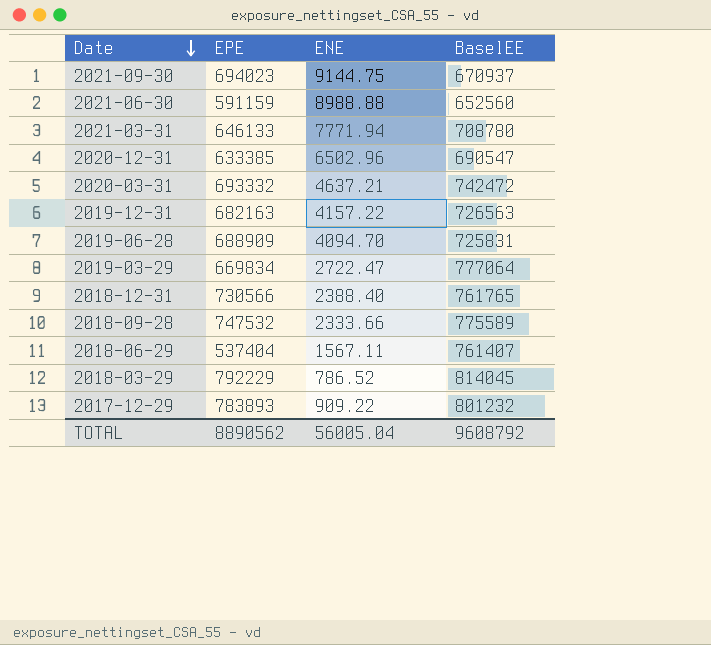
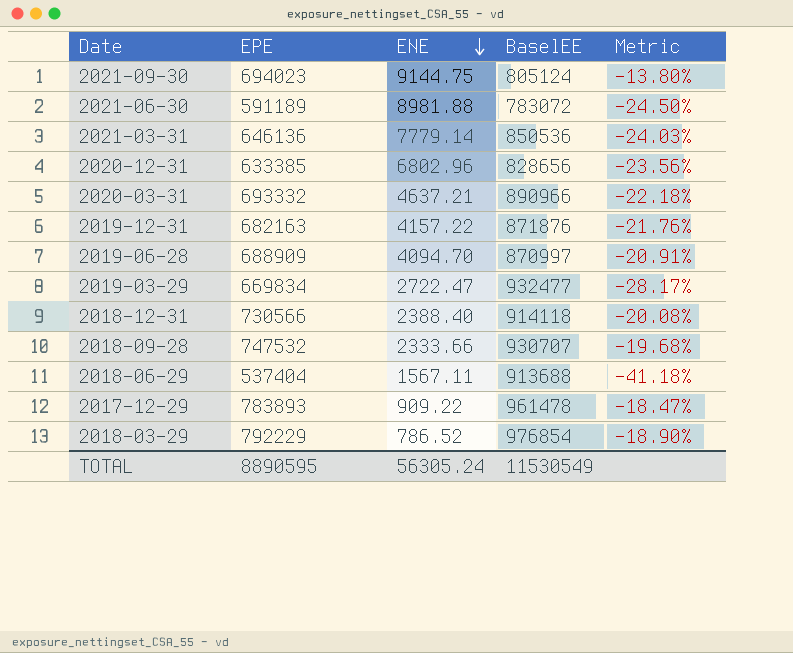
row order: Date descending -> ENE descending
column Metric | formula: none -> ([EPE] - [BaselEE]) / [BaselEE]
2021-09-30 | BaselEE: 670937 -> 805124
2021-06-30 | EPE: 591159 -> 591189
2021-06-30 | ENE: 8988.88 -> 8981.88
2021-06-30 | BaselEE: 652560 -> 783072
2021-03-31 | EPE: 646133 -> 646136
2021-03-31 | ENE: 7771.94 -> 7779.14
2021-03-31 | BaselEE: 708780 -> 850536
2020-12-31 | ENE: 6502.96 -> 6802.96
2020-12-31 | BaselEE: 690547 -> 828656
2020-03-31 | BaselEE: 742472 -> 890966
2019-12-31 | BaselEE: 726563 -> 871876
2019-06-28 | BaselEE: 725831 -> 870997
2019-03-29 | BaselEE: 777064 -> 932477
2018-12-31 | BaselEE: 761765 -> 914118
2018-09-28 | BaselEE: 775589 -> 930707
2018-06-29 | BaselEE: 761407 -> 913688
2017-12-29 | BaselEE: 801232 -> 961478
2018-03-29 | BaselEE: 814045 -> 976854
TOTAL | EPE: 8890562 -> 8890595
TOTAL | ENE: 56005.04 -> 56305.24
TOTAL | BaselEE: 9608792 -> 11530549

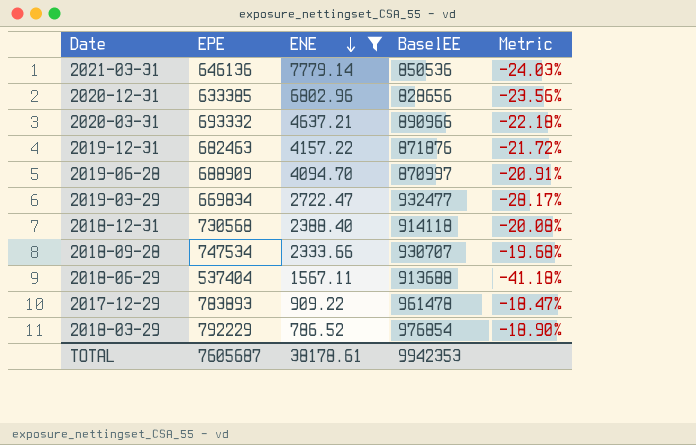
filter: none -> ENE <= 7779.14
2019-12-31 | EPE: 682163 -> 682463
2019-12-31 | Metric: -21.76% -> -21.72%
2018-12-31 | EPE: 730566 -> 730568
2018-09-28 | EPE: 747532 -> 747534
TOTAL | EPE: 8890595 -> 7605687
TOTAL | ENE: 56305.24 -> 38178.61
TOTAL | BaselEE: 11530549 -> 9942353

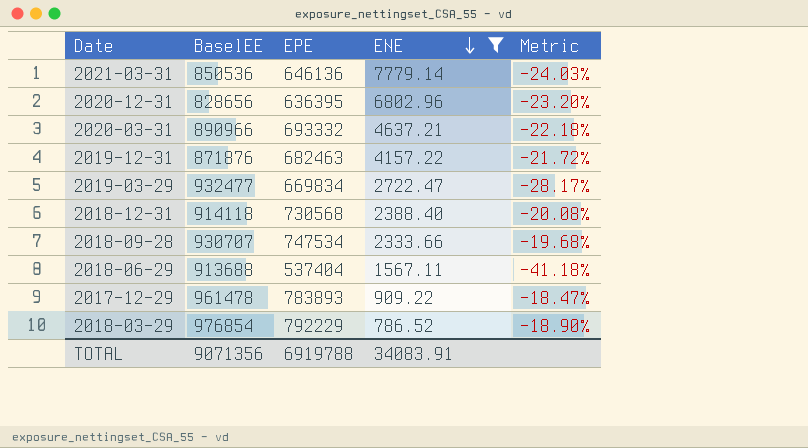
column BaselEE | position: 4 -> 2
row 2019-06-28: 688909 | 4094.70 | 870997 | -20.91% -> none
2020-12-31 | EPE: 633385 -> 636395
2020-12-31 | Metric: -23.56% -> -23.20%
TOTAL | BaselEE: 9942353 -> 9071356
TOTAL | EPE: 7605687 -> 6919788
TOTAL | ENE: 38178.61 -> 34083.91

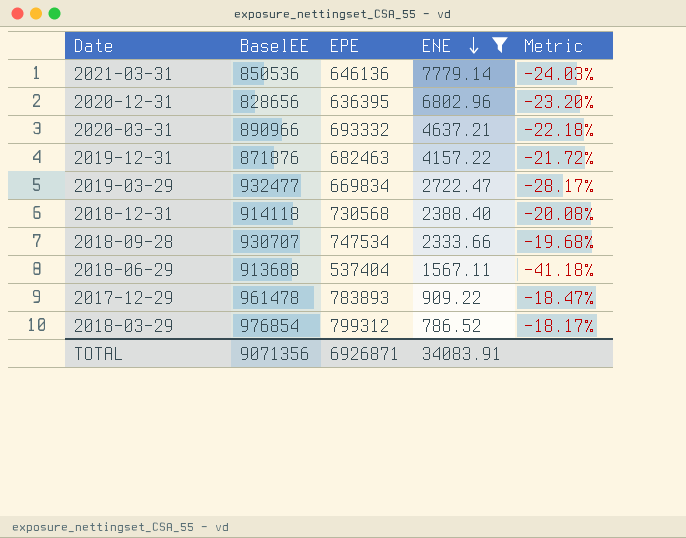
2018-03-29 | EPE: 792229 -> 799312
2018-03-29 | Metric: -18.90% -> -18.17%
TOTAL | EPE: 6919788 -> 6926871

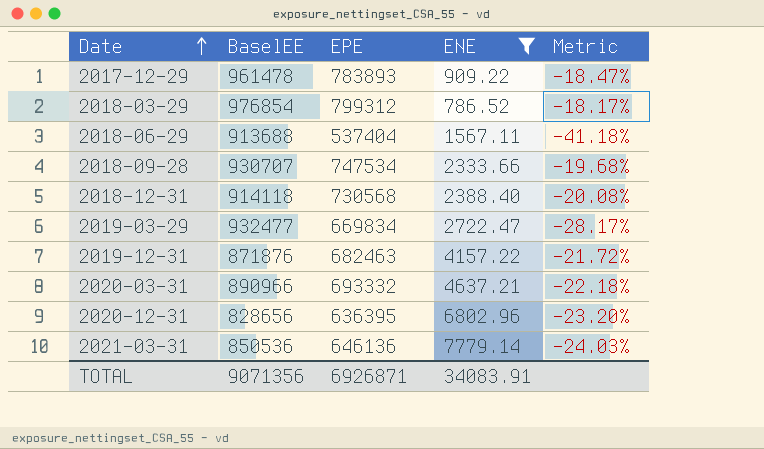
row order: ENE descending -> Date ascending

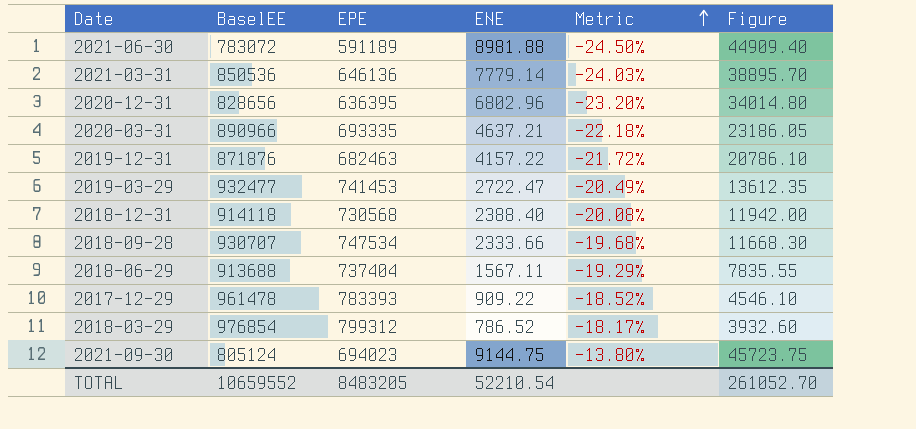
filter: ENE <= 7779.14 -> none
row order: Date ascending -> Metric ascending
column Figure | formula: none -> [ENE] * 5
2020-03-31 | EPE: 693332 -> 693335
2019-03-29 | EPE: 669834 -> 741453
2019-03-29 | Metric: -28.17% -> -20.49%
2018-06-29 | EPE: 537404 -> 737404
2018-06-29 | Metric: -41.18% -> -19.29%
2017-12-29 | EPE: 783893 -> 783393
2017-12-29 | Metric: -18.47% -> -18.52%
TOTAL | BaselEE: 9071356 -> 10659552
TOTAL | EPE: 6926871 -> 8483205
TOTAL | ENE: 34083.91 -> 52210.54

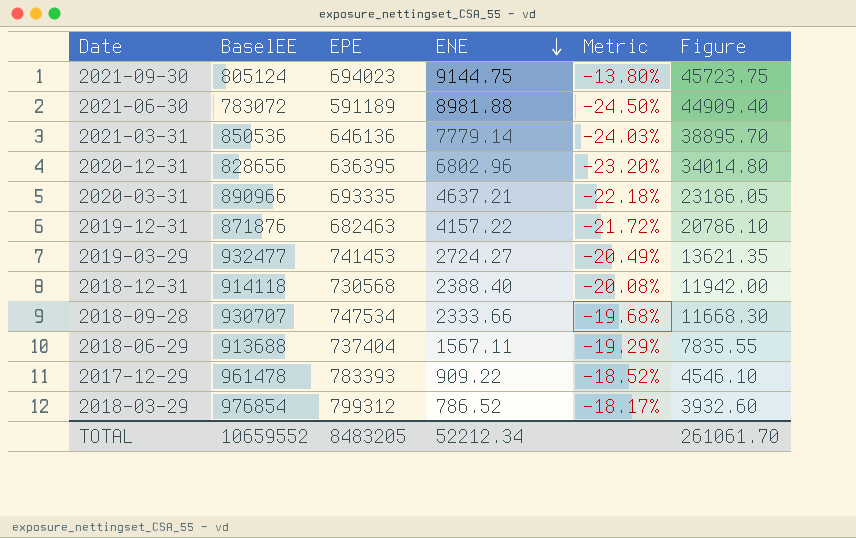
row order: Metric ascending -> ENE descending
2019-03-29 | ENE: 2722.47 -> 2724.27
2019-03-29 | Figure: 13612.35 -> 13621.35
TOTAL | ENE: 52210.54 -> 52212.34
TOTAL | Figure: 261052.70 -> 261061.70

